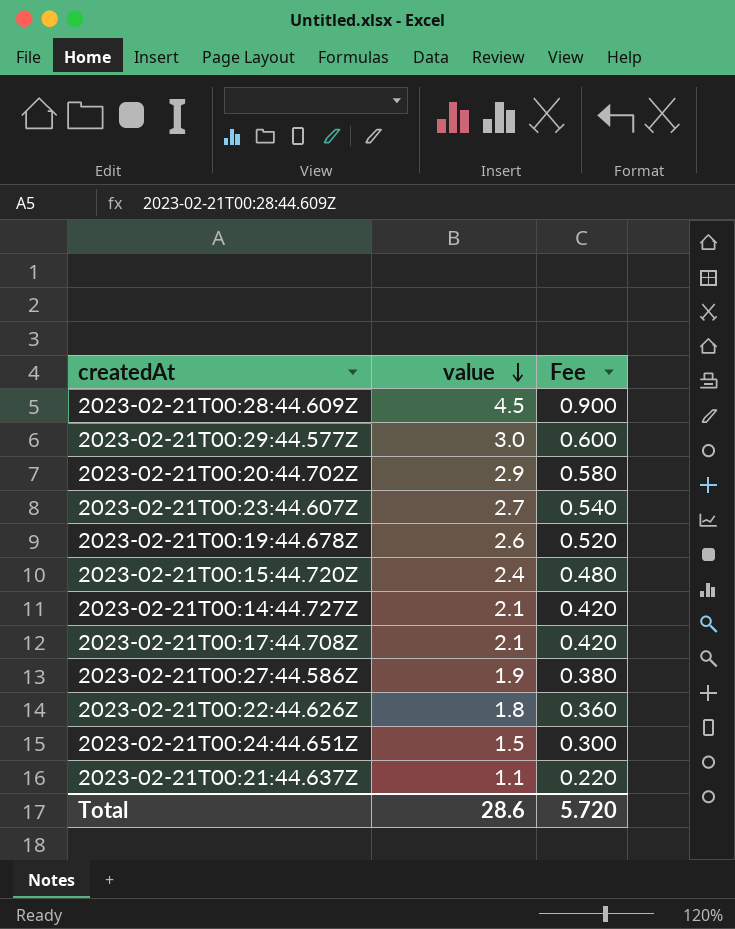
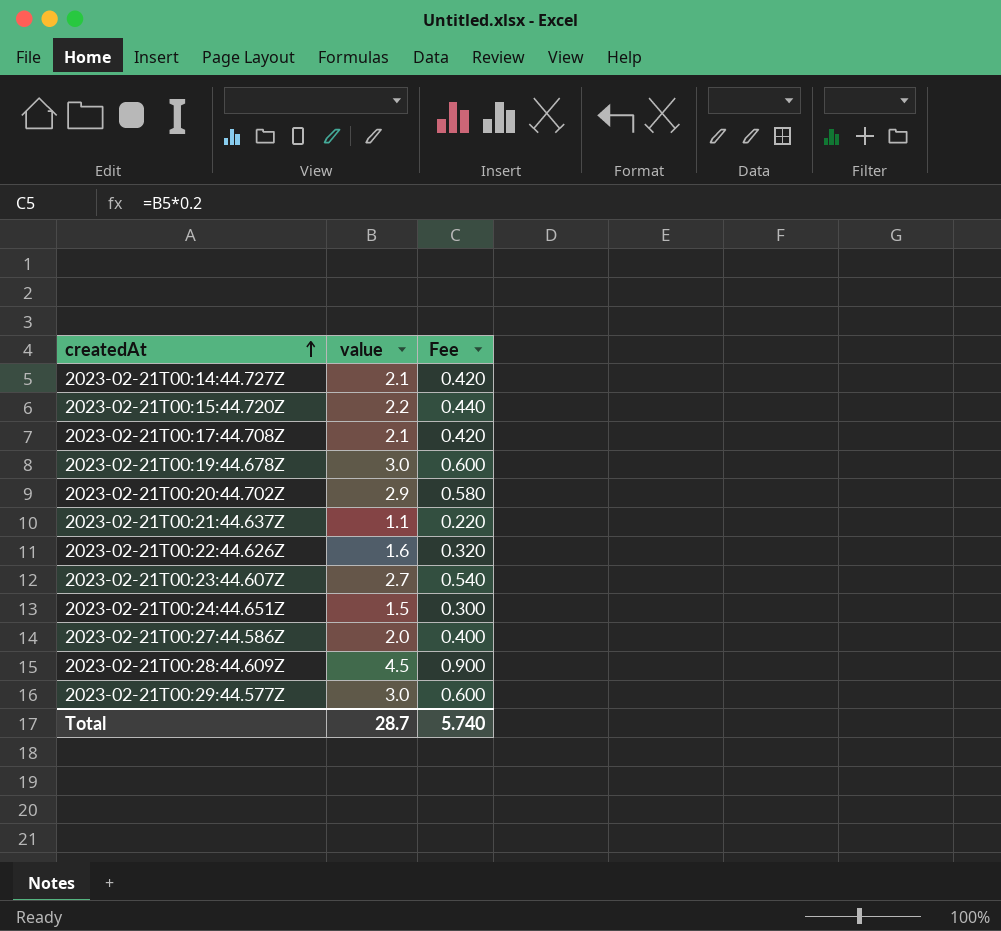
row order: value descending -> createdAt ascending
2023-02-21T00:15:44.720Z | value: 2.4 -> 2.2
2023-02-21T00:15:44.720Z | Fee: 0.480 -> 0.440
2023-02-21T00:19:44.678Z | value: 2.6 -> 3.0
2023-02-21T00:19:44.678Z | Fee: 0.520 -> 0.600
2023-02-21T00:22:44.626Z | value: 1.8 -> 1.6
2023-02-21T00:22:44.626Z | Fee: 0.360 -> 0.320
2023-02-21T00:27:44.586Z | value: 1.9 -> 2.0
2023-02-21T00:27:44.586Z | Fee: 0.380 -> 0.400
Total | value: 28.6 -> 28.7
Total | Fee: 5.720 -> 5.740

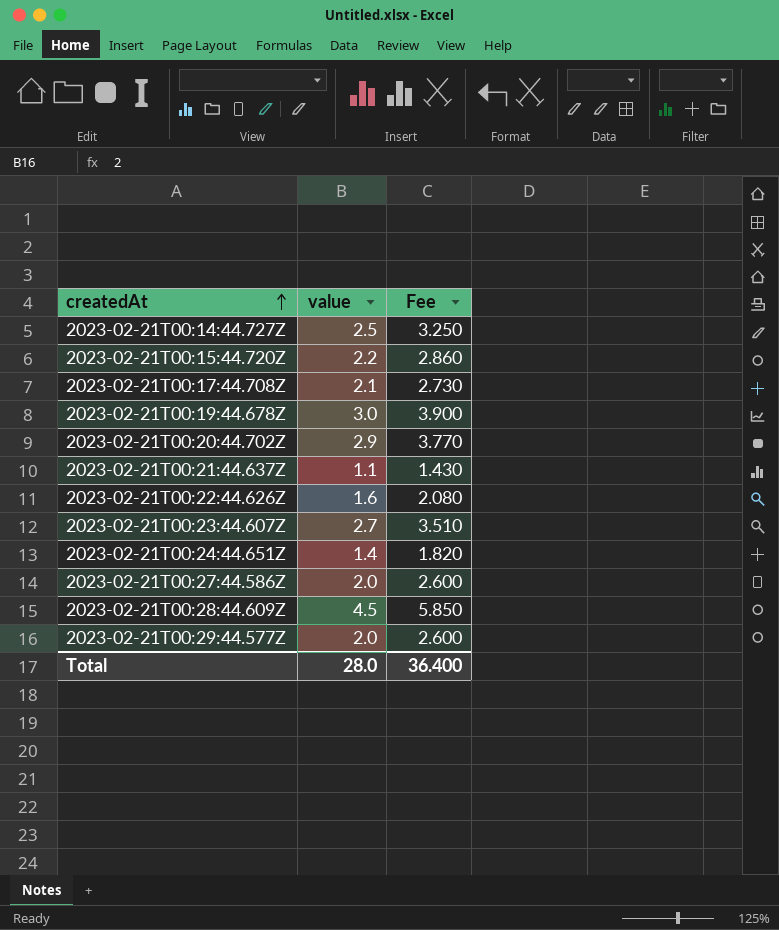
column Fee | formula: [value] * 0.2 -> [value] * 1.3
2023-02-21T00:14:44.727Z | value: 2.1 -> 2.5
2023-02-21T00:24:44.651Z | value: 1.5 -> 1.4
2023-02-21T00:29:44.577Z | value: 3.0 -> 2.0
Total | value: 28.7 -> 28.0
Total | Fee: 5.740 -> 36.400

